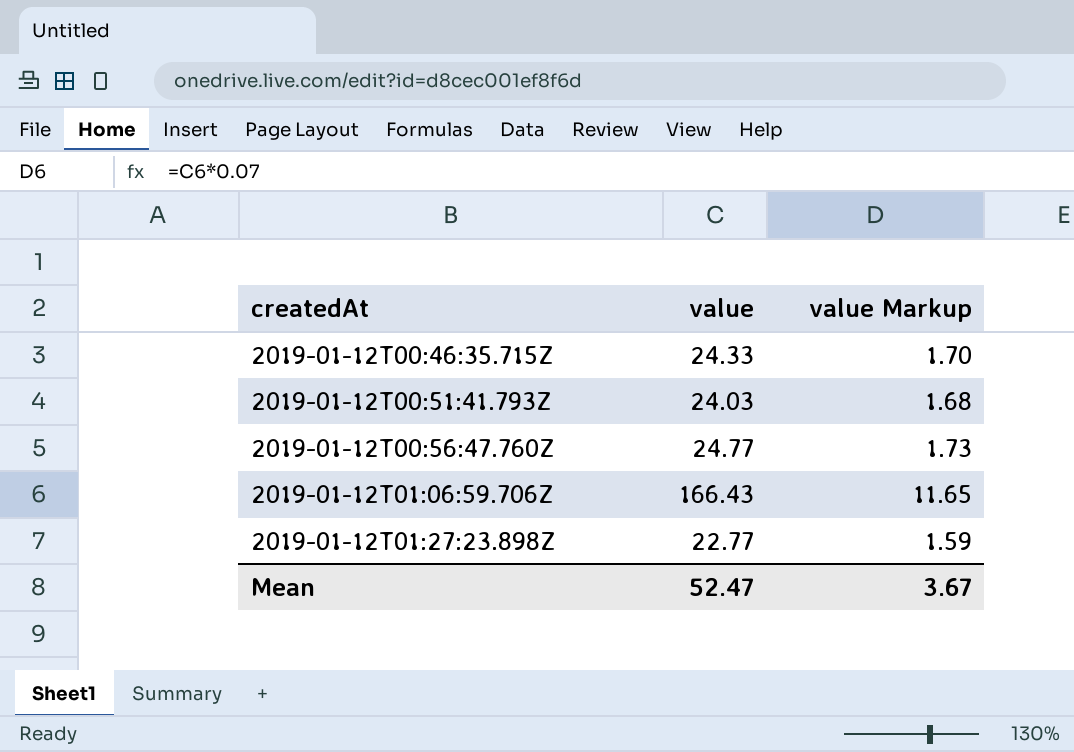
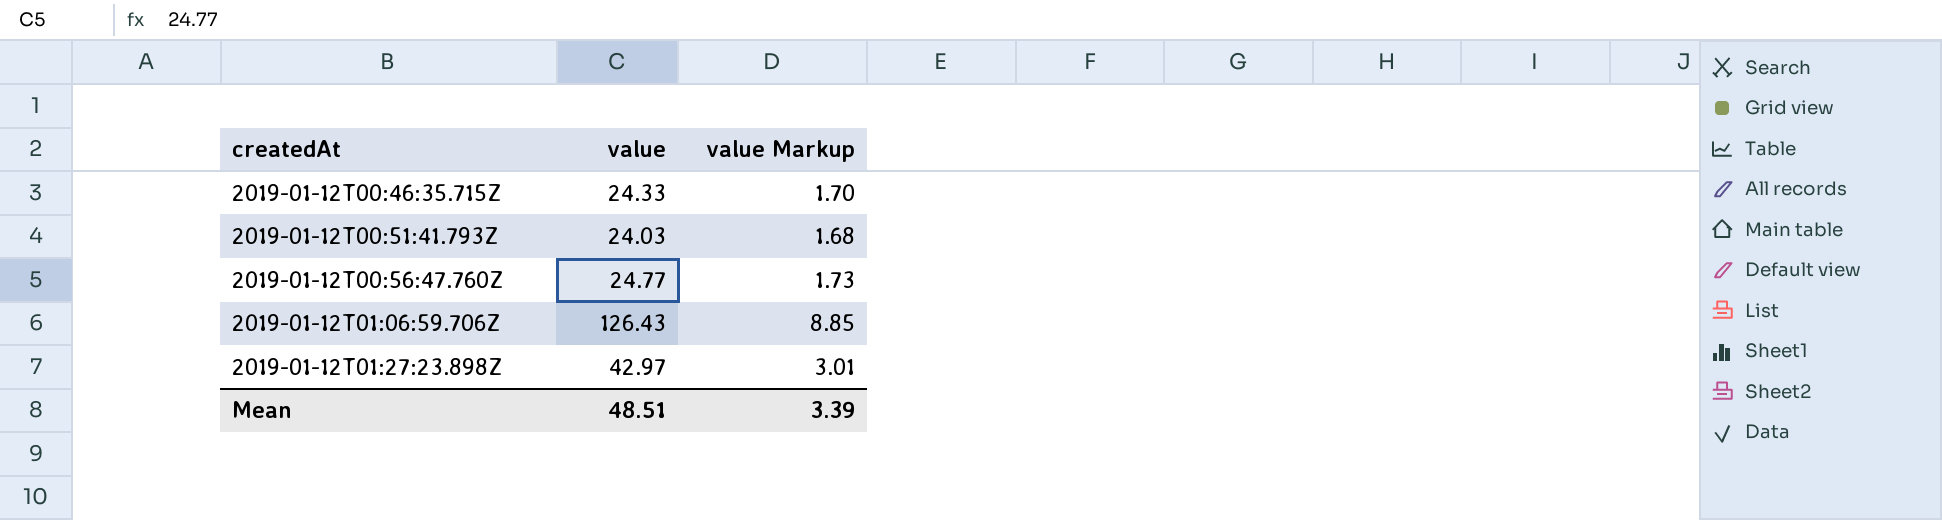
2019-01-12T01:06:59.706Z | value: 166.43 -> 126.43
2019-01-12T01:06:59.706Z | value Markup: 11.65 -> 8.85
2019-01-12T01:27:23.898Z | value: 22.77 -> 42.97
2019-01-12T01:27:23.898Z | value Markup: 1.59 -> 3.01
Mean | value: 52.47 -> 48.51
Mean | value Markup: 3.67 -> 3.39

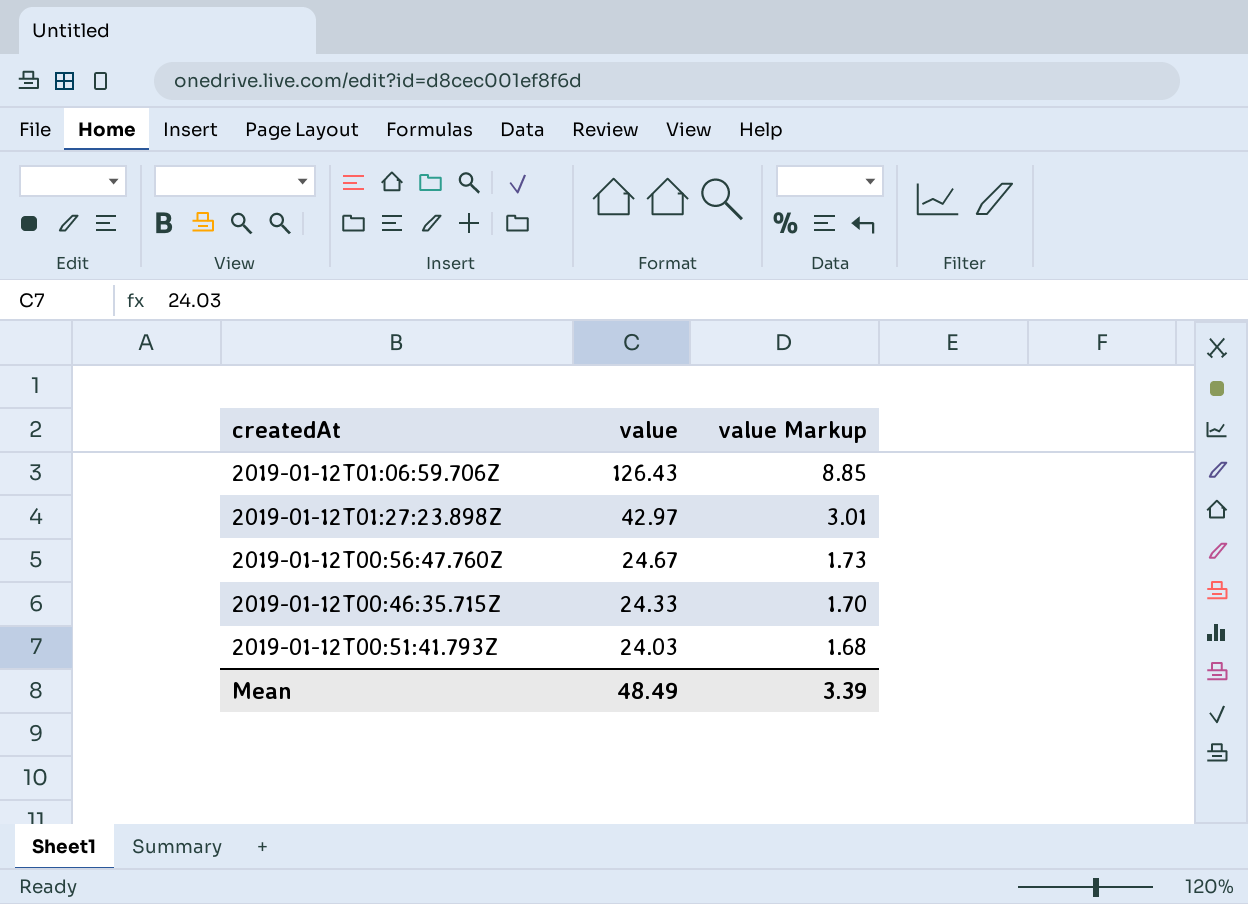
row order: createdAt ascending -> value descending
2019-01-12T00:56:47.760Z | value: 24.77 -> 24.67
Mean | value: 48.51 -> 48.49

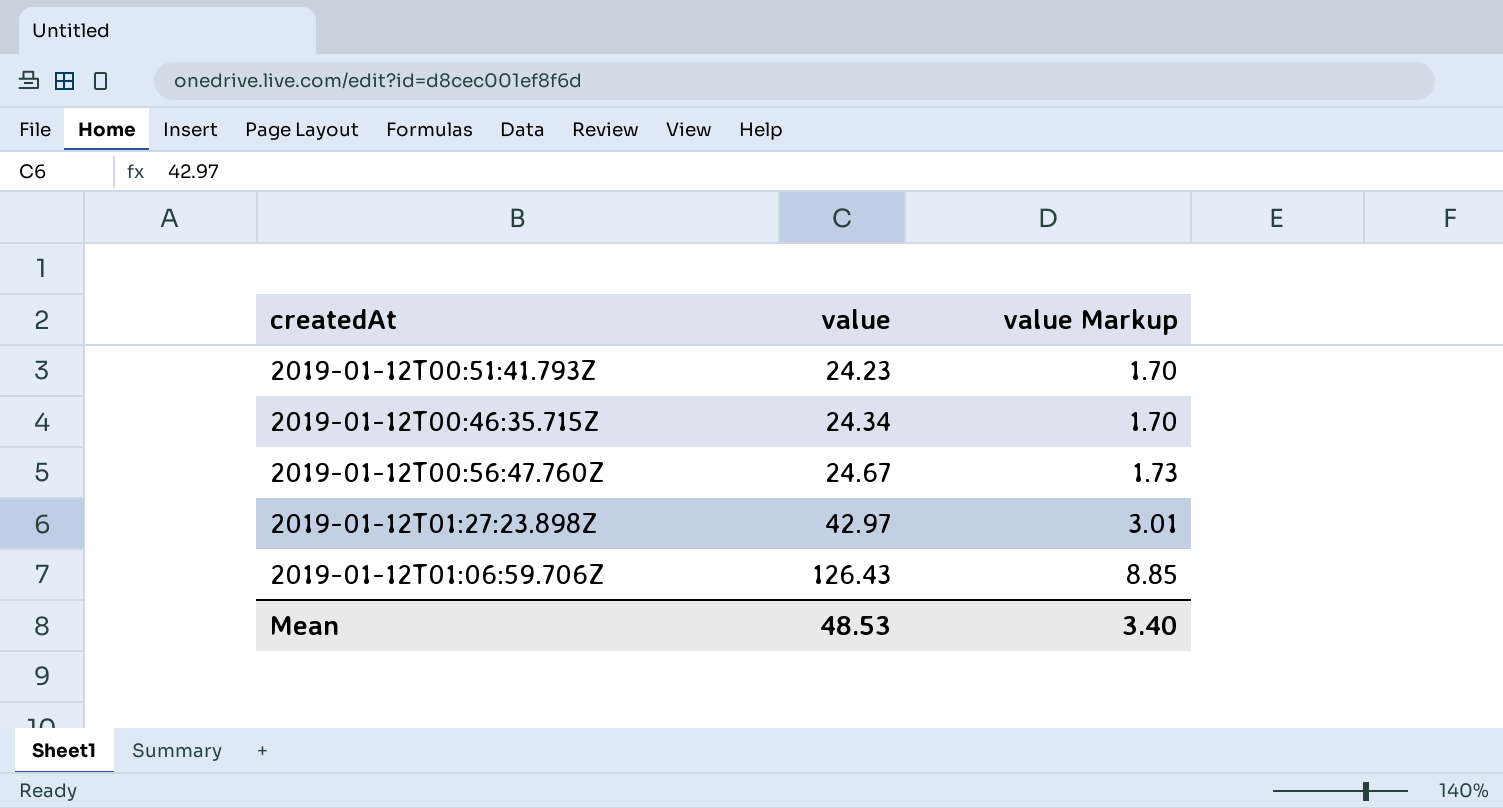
row order: value descending -> value ascending
2019-01-12T00:51:41.793Z | value: 24.03 -> 24.23
2019-01-12T00:51:41.793Z | value Markup: 1.68 -> 1.70
2019-01-12T00:46:35.715Z | value: 24.33 -> 24.34
Mean | value: 48.49 -> 48.53
Mean | value Markup: 3.39 -> 3.40

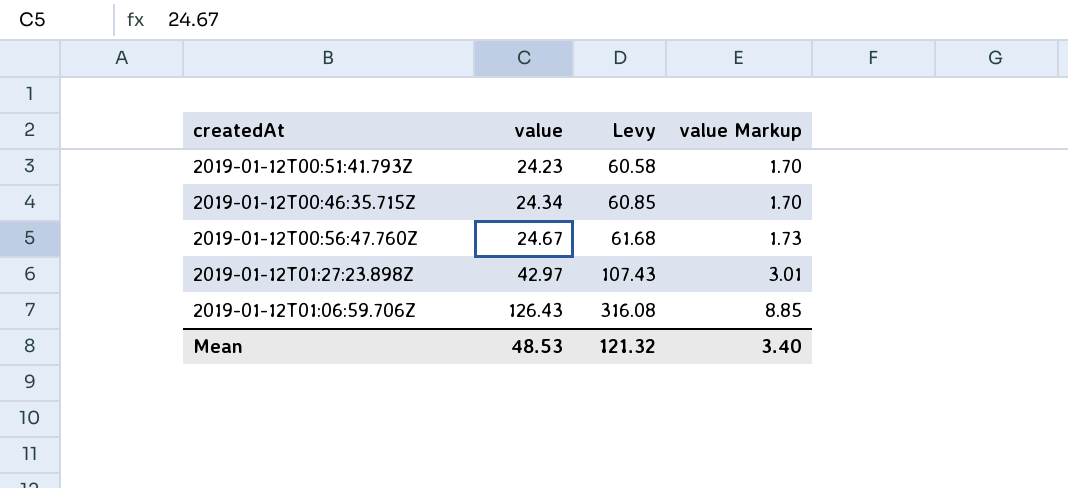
column Levy | formula: none -> [value] * 2.5

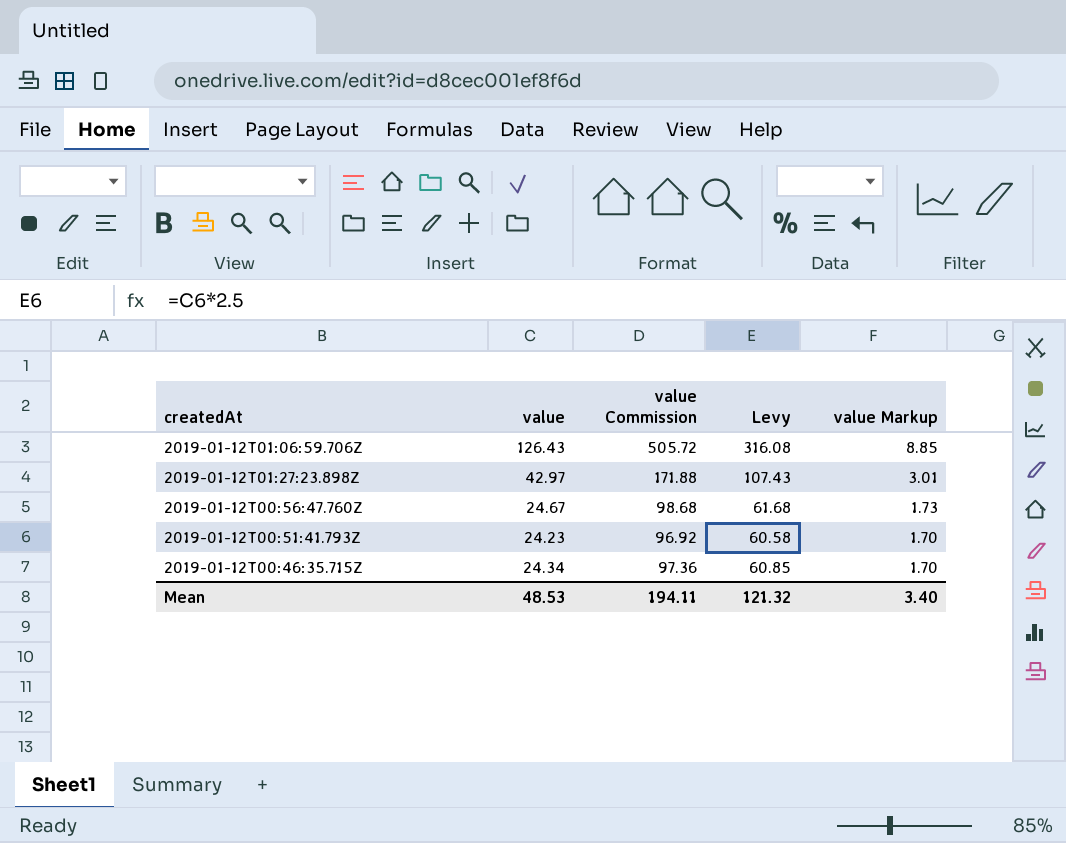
row order: value ascending -> value Markup descending
column value Commission | formula: none -> [value] * 4

